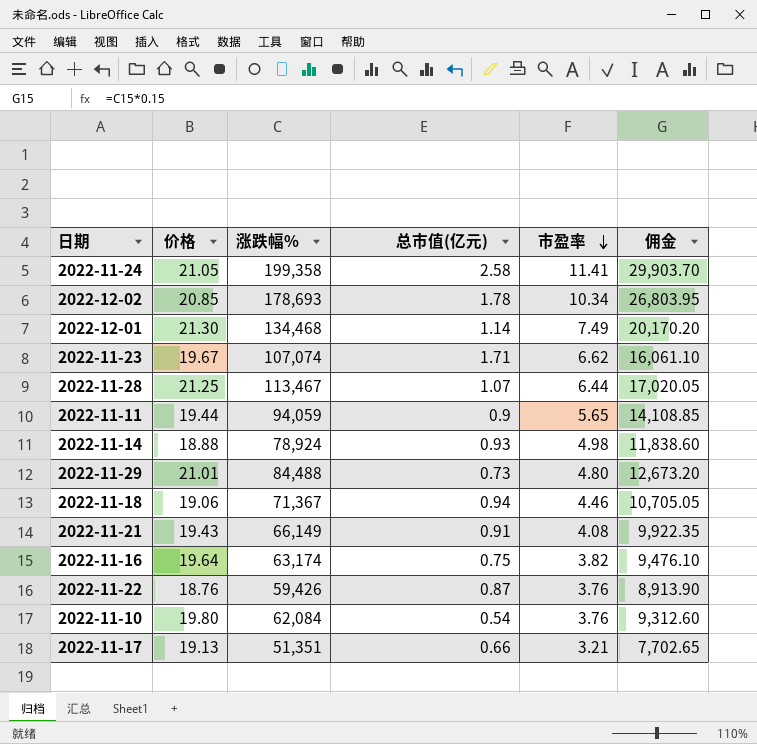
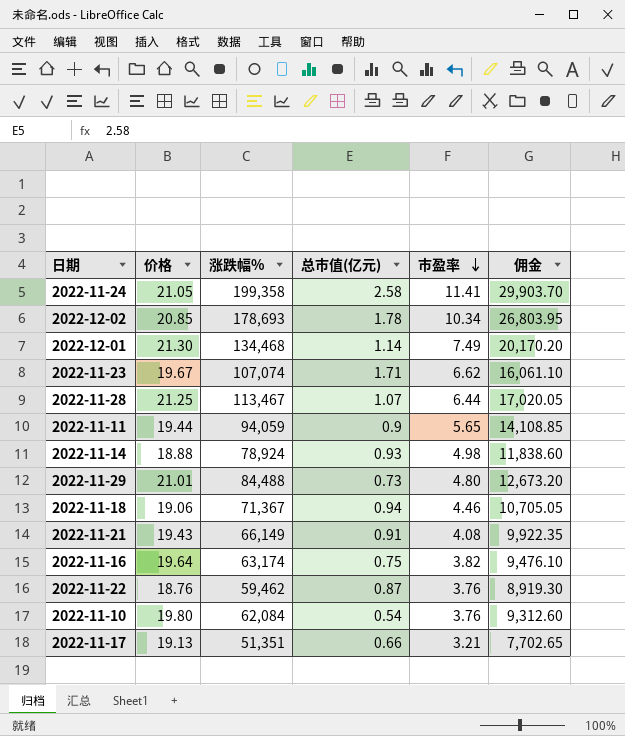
2022-11-22 | 涨跌幅%: 59,426 -> 59,462
2022-11-22 | 佣金: 8,913.90 -> 8,919.30

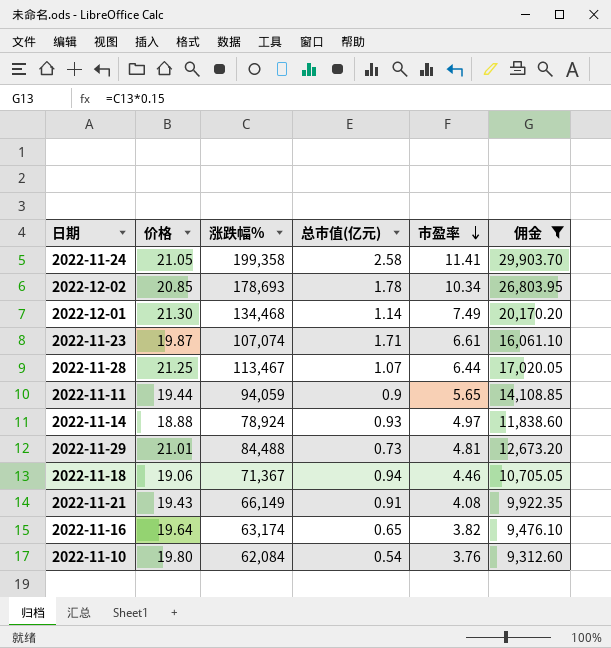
filter: none -> 佣金 >= 9,312.60
2022-11-23 | 价格: 19.67 -> 19.87
2022-11-23 | 市盈率: 6.62 -> 6.61
2022-11-14 | 市盈率: 4.98 -> 4.97
2022-11-29 | 市盈率: 4.80 -> 4.81
2022-11-16 | 总市值(亿元): 0.75 -> 0.65

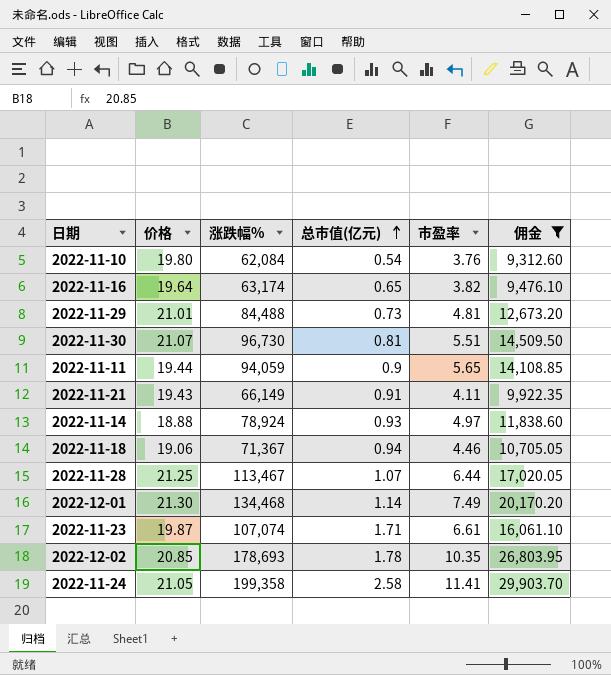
row order: 市盈率 descending -> 总市值(亿元) ascending
row 2022-11-30: none -> 21.07 | 96,730 | 0.81 | 5.51 | 14,509.50
2022-11-21 | 市盈率: 4.08 -> 4.11
2022-12-02 | 市盈率: 10.34 -> 10.35

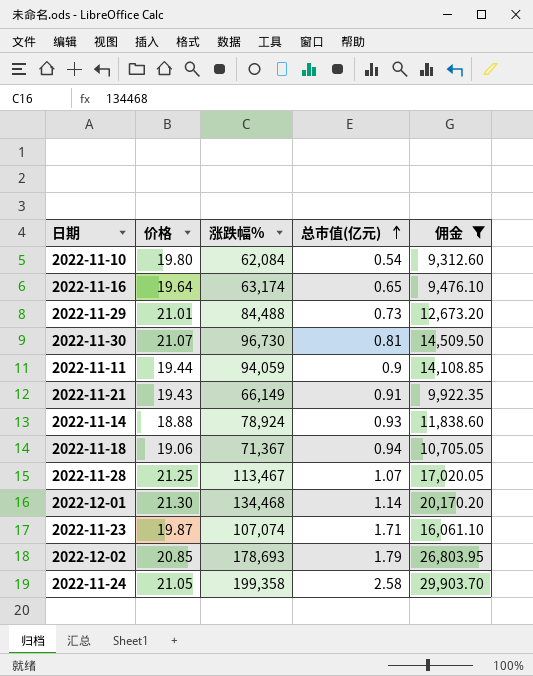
column 市盈率 | position: 5 -> none
2022-12-02 | 总市值(亿元): 1.78 -> 1.79

